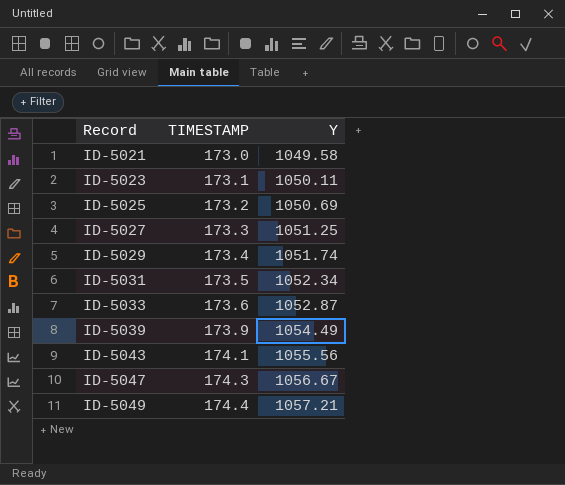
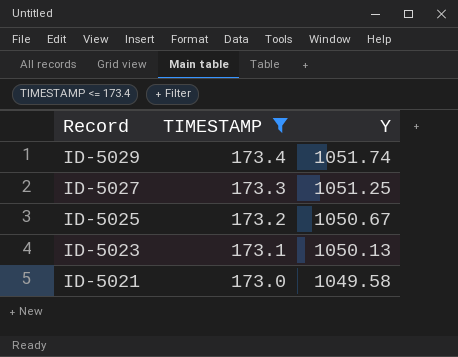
filter: none -> TIMESTAMP <= 173.4
row order: Record ascending -> Record descending
ID-5025 | Y: 1050.69 -> 1050.67
ID-5023 | Y: 1050.11 -> 1050.13

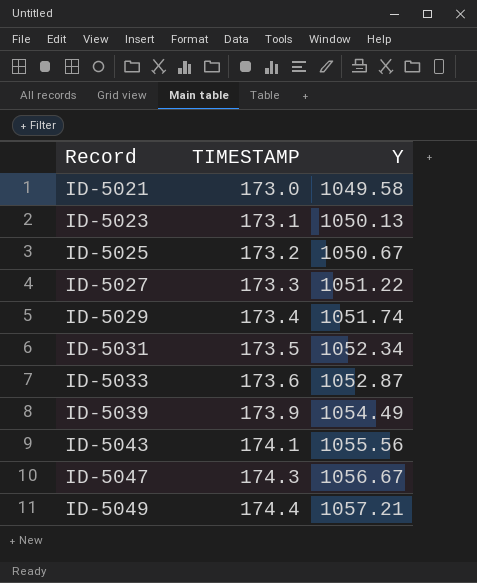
filter: TIMESTAMP <= 173.4 -> none
row order: Record descending -> Record ascending
ID-5027 | Y: 1051.25 -> 1051.22

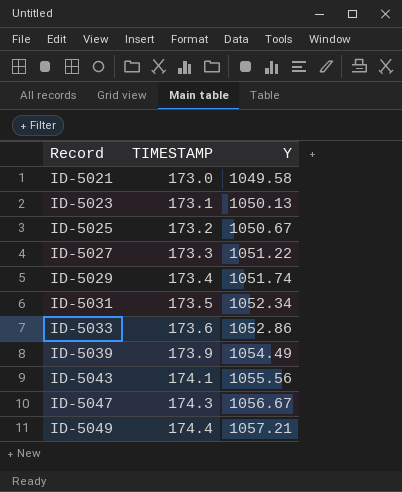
ID-5033 | Y: 1052.87 -> 1052.86

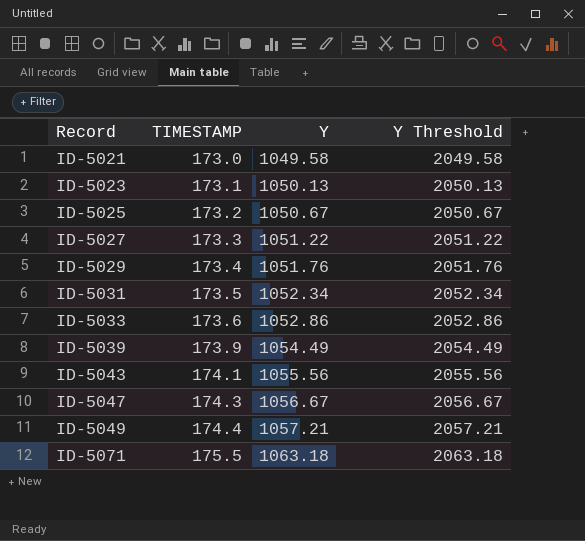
column Y Threshold | formula: none -> [Y] + 1000
ID-5029 | Y: 1051.74 -> 1051.76
row ID-5071: none -> 175.5 | 1063.18 | 2063.18

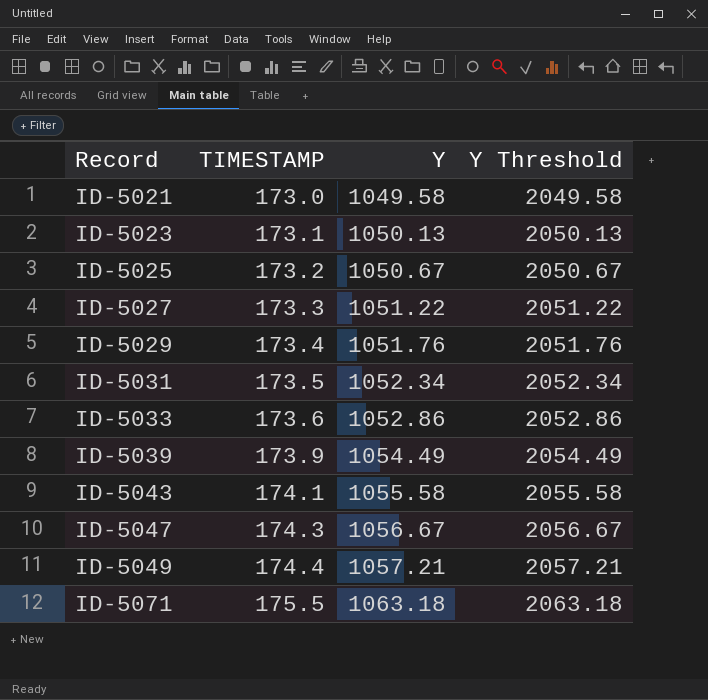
ID-5043 | Y: 1055.56 -> 1055.58
ID-5043 | Y Threshold: 2055.56 -> 2055.58

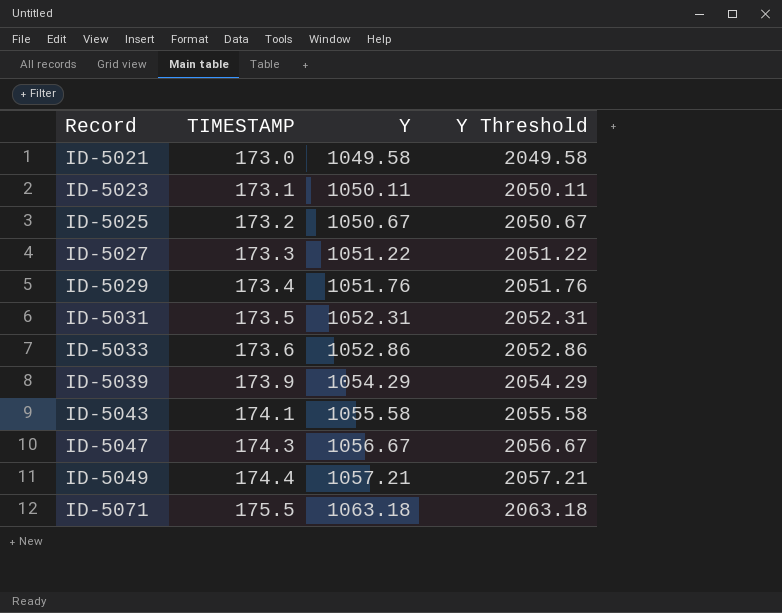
ID-5023 | Y: 1050.13 -> 1050.11
ID-5023 | Y Threshold: 2050.13 -> 2050.11
ID-5031 | Y: 1052.34 -> 1052.31
ID-5031 | Y Threshold: 2052.34 -> 2052.31
ID-5039 | Y: 1054.49 -> 1054.29
ID-5039 | Y Threshold: 2054.49 -> 2054.29

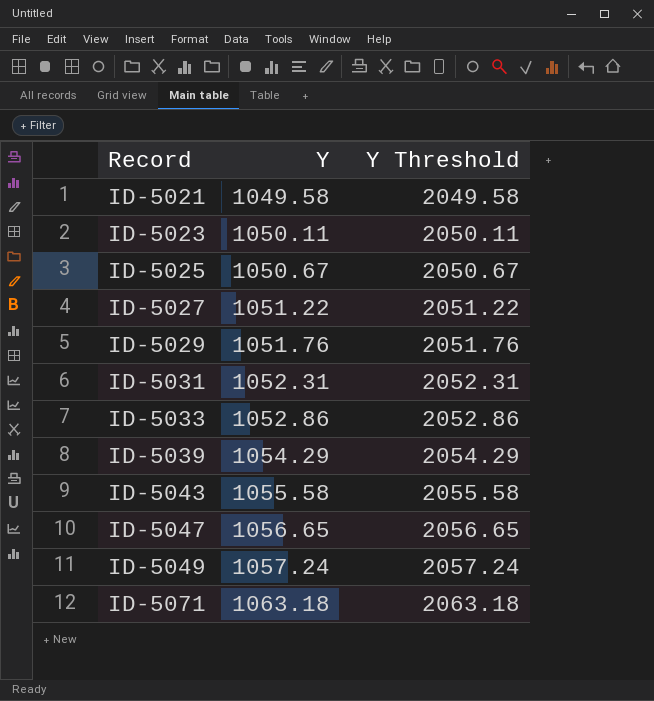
column TIMESTAMP | position: 2 -> none
ID-5047 | Y: 1056.67 -> 1056.65
ID-5047 | Y Threshold: 2056.67 -> 2056.65
ID-5049 | Y: 1057.21 -> 1057.24
ID-5049 | Y Threshold: 2057.21 -> 2057.24

